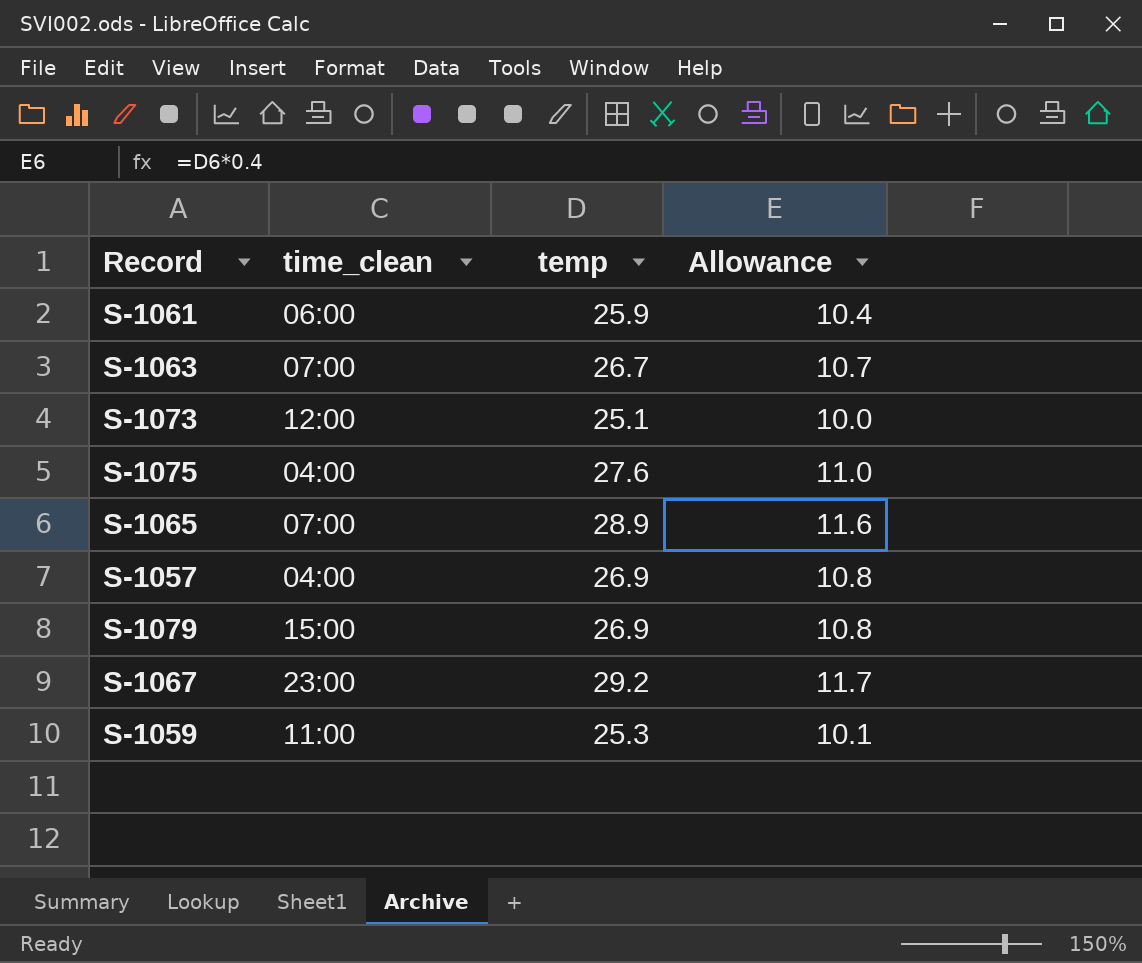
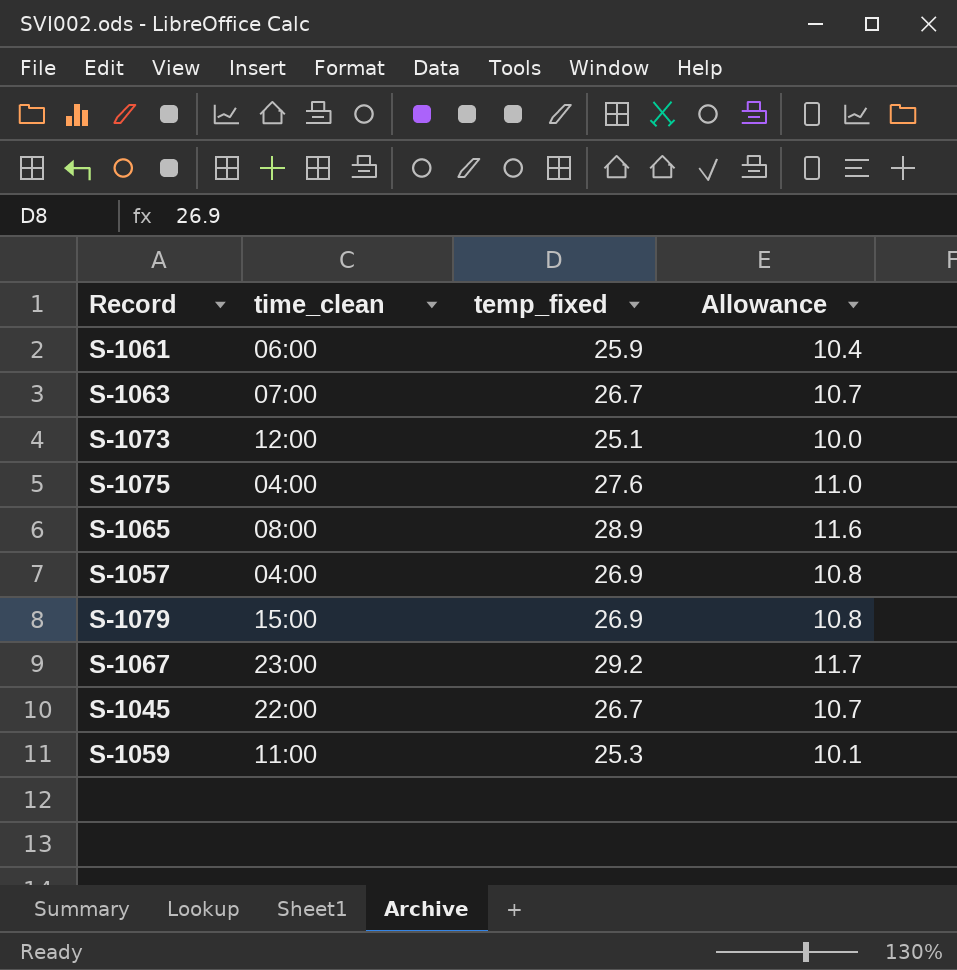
column name: temp -> temp_fixed
S-1065 | time_clean: 07:00 -> 08:00
row S-1045: none -> 22:00 | 26.7 | 10.7

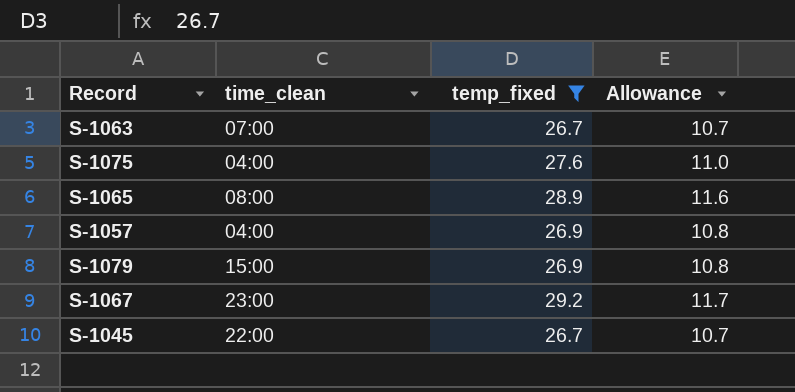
filter: none -> temp_fixed >= 26.7

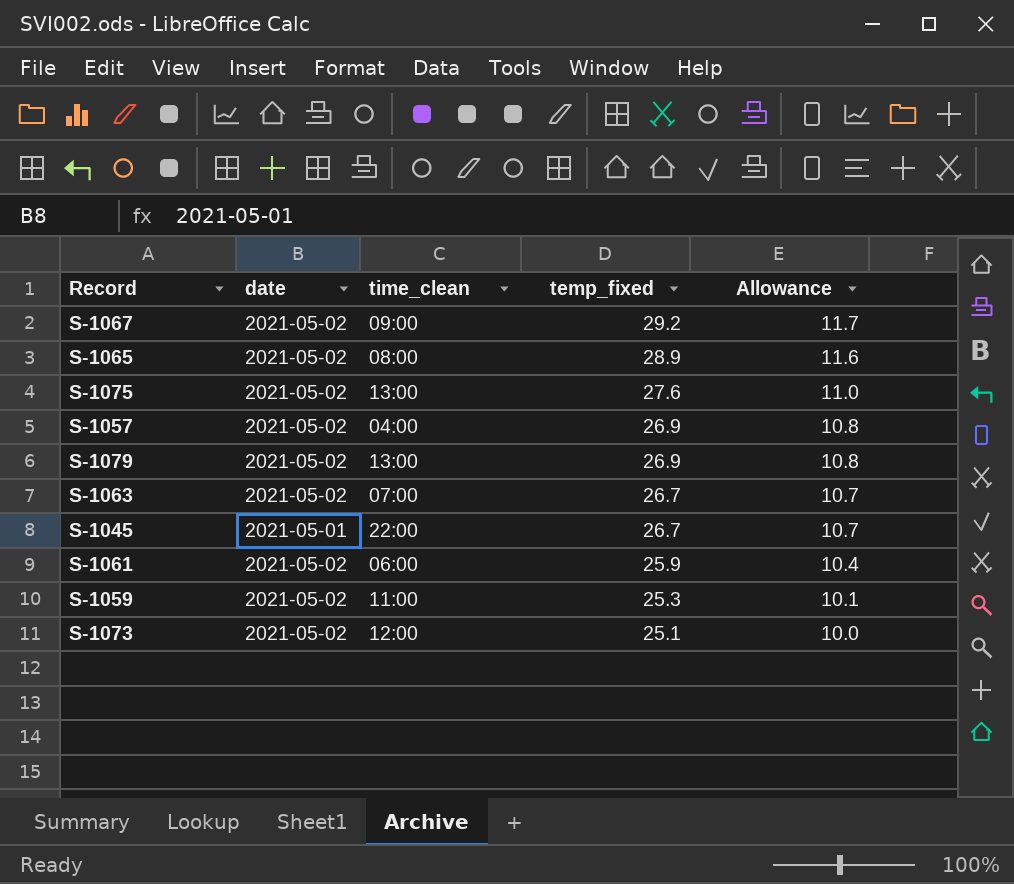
filter: temp_fixed >= 26.7 -> none
row order: none -> temp_fixed descending
column date | position: none -> 2
S-1067 | time_clean: 23:00 -> 09:00
S-1075 | time_clean: 04:00 -> 13:00
S-1079 | time_clean: 15:00 -> 13:00

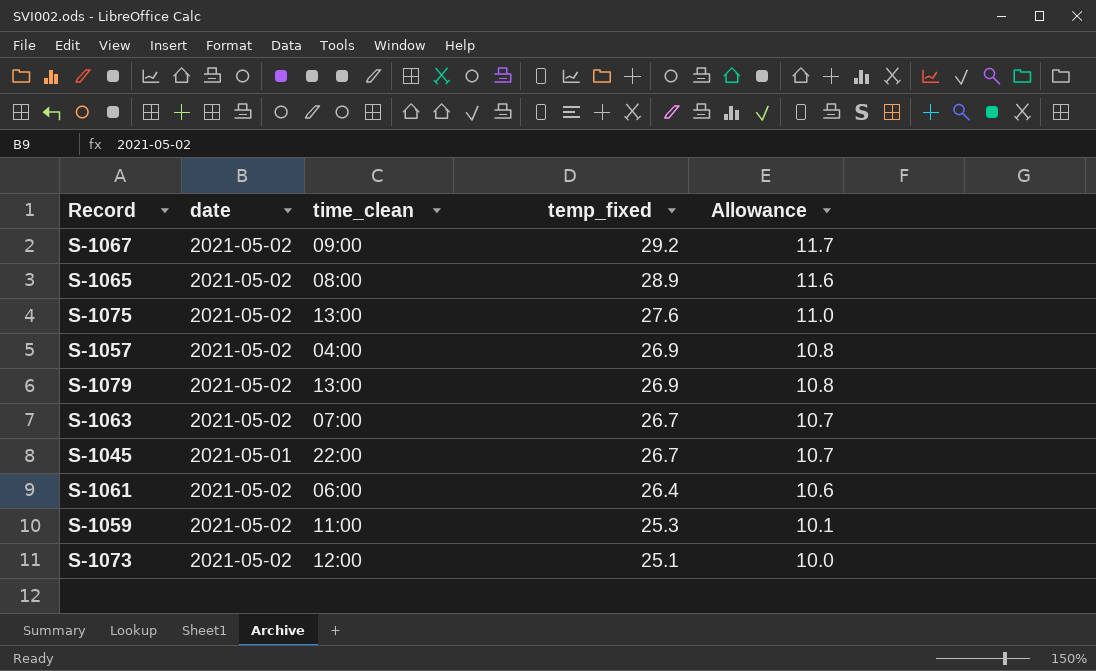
S-1061 | temp_fixed: 25.9 -> 26.4
S-1061 | Allowance: 10.4 -> 10.6

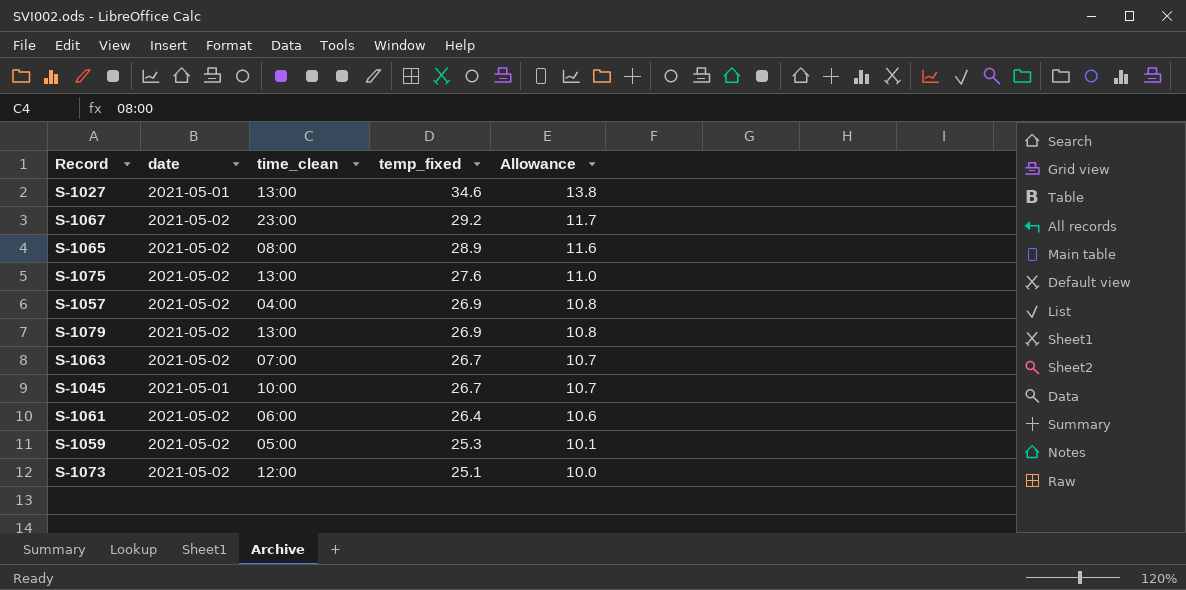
row S-1027: none -> 2021-05-01 | 13:00 | 34.6 | 13.8
S-1067 | time_clean: 09:00 -> 23:00
S-1045 | time_clean: 22:00 -> 10:00
S-1059 | time_clean: 11:00 -> 05:00

